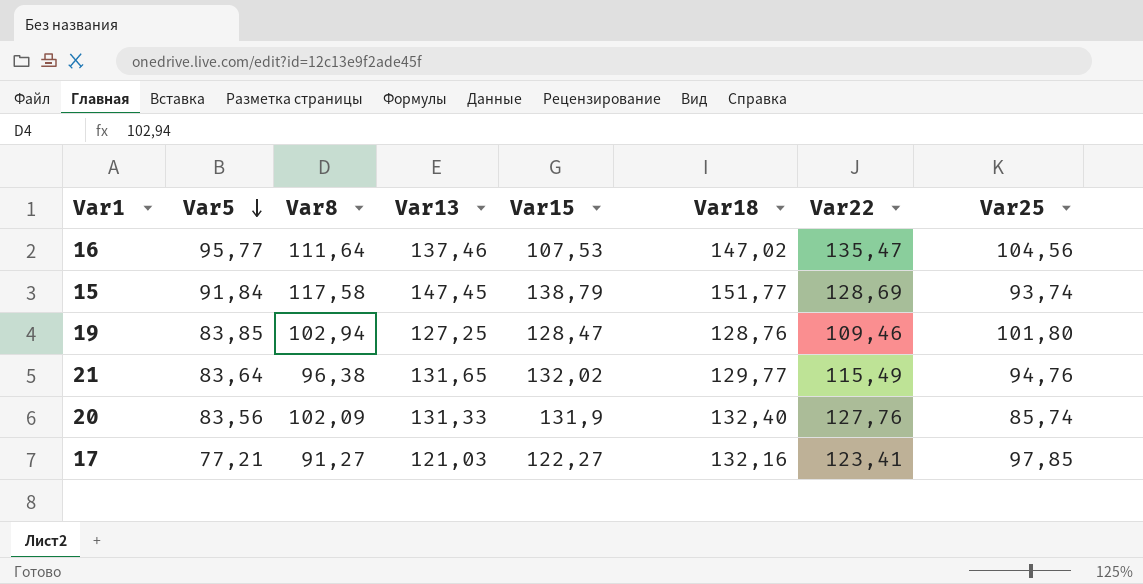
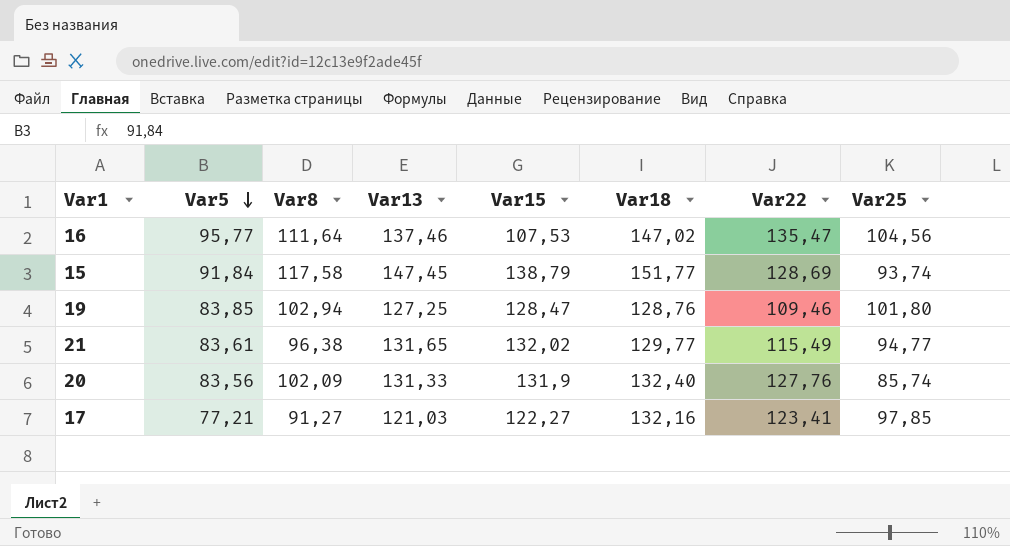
21 | Var5: 83,64 -> 83,61
21 | Var25: 94,76 -> 94,77

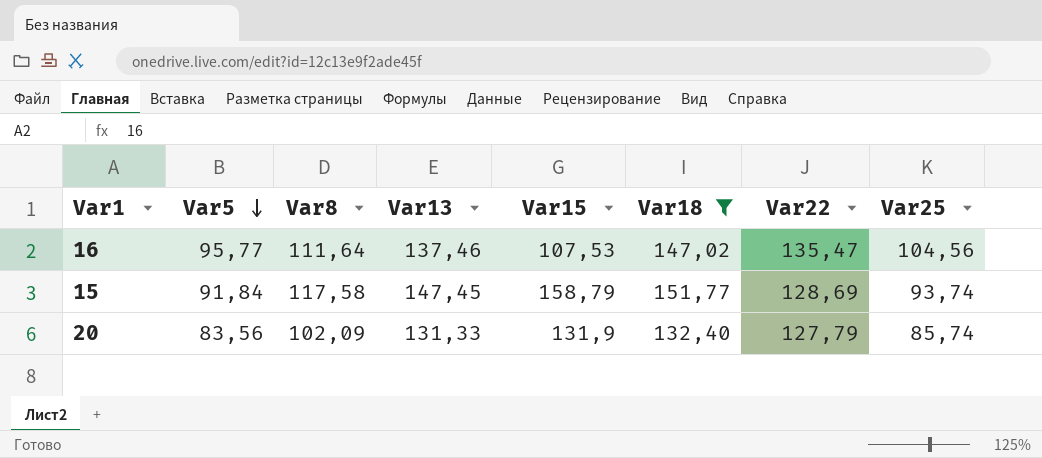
filter: none -> Var18 >= 132,40
15 | Var15: 138,79 -> 158,79
20 | Var22: 127,76 -> 127,79

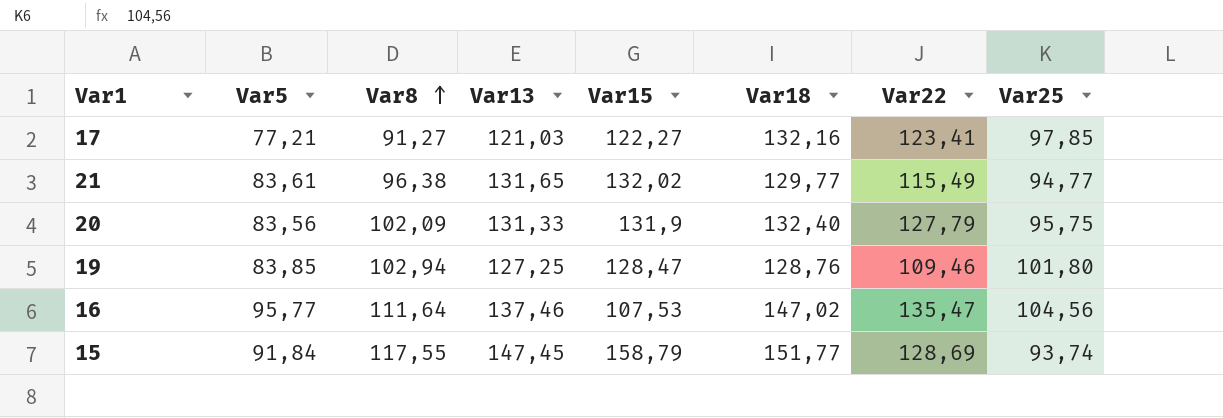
filter: Var18 >= 132,40 -> none
row order: Var5 descending -> Var8 ascending
20 | Var25: 85,74 -> 95,75
15 | Var8: 117,58 -> 117,55

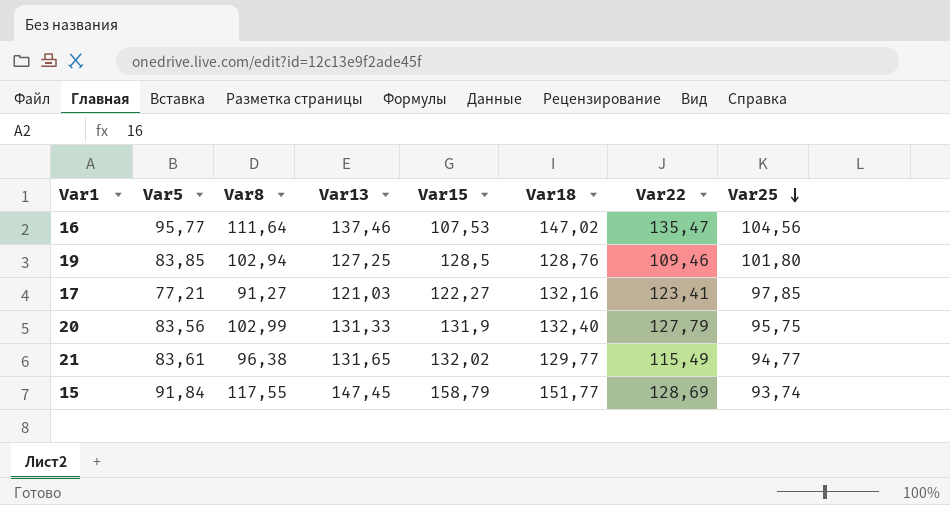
row order: Var8 ascending -> Var25 descending
19 | Var15: 128,47 -> 128,5
20 | Var8: 102,09 -> 102,99

